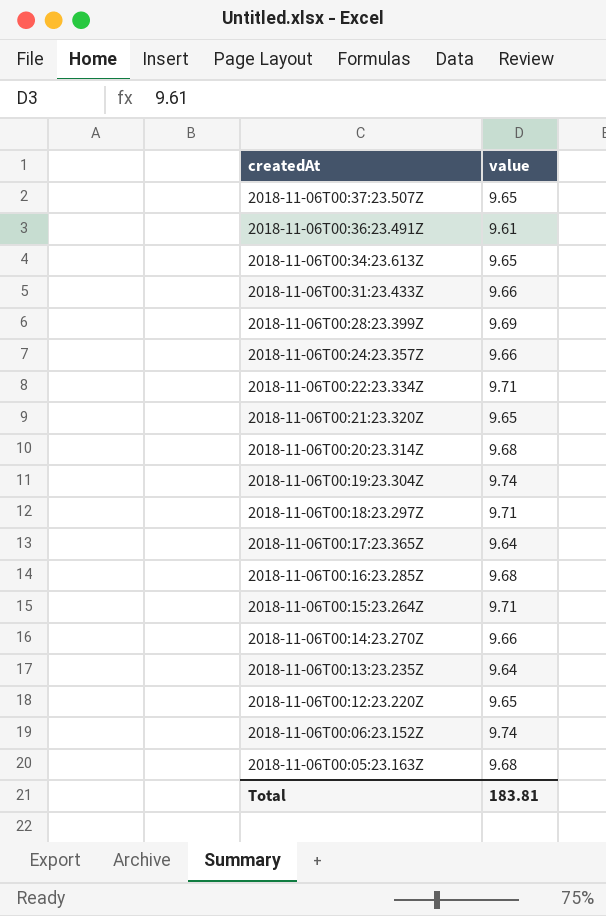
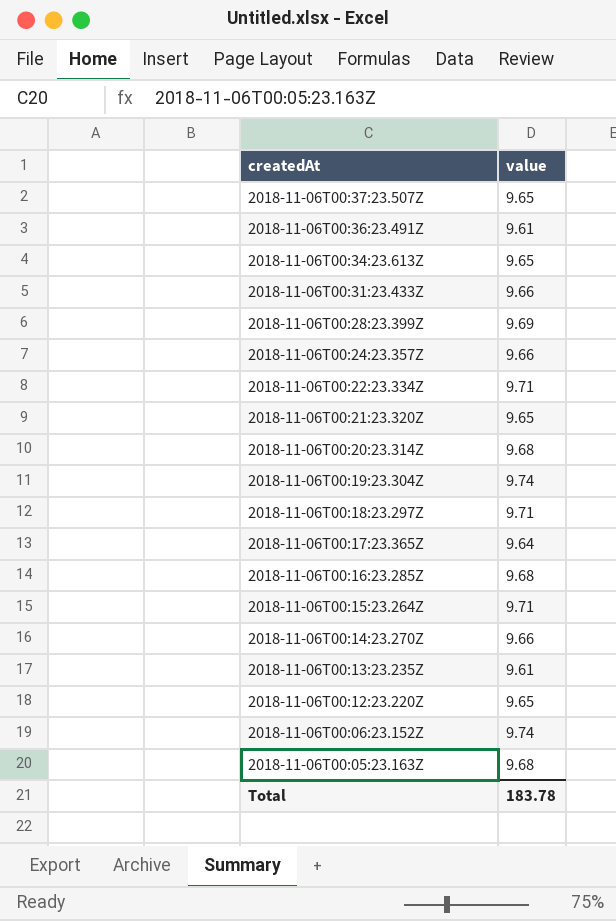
2018-11-06T00:13:23.235Z | value: 9.64 -> 9.61
Total | value: 183.81 -> 183.78

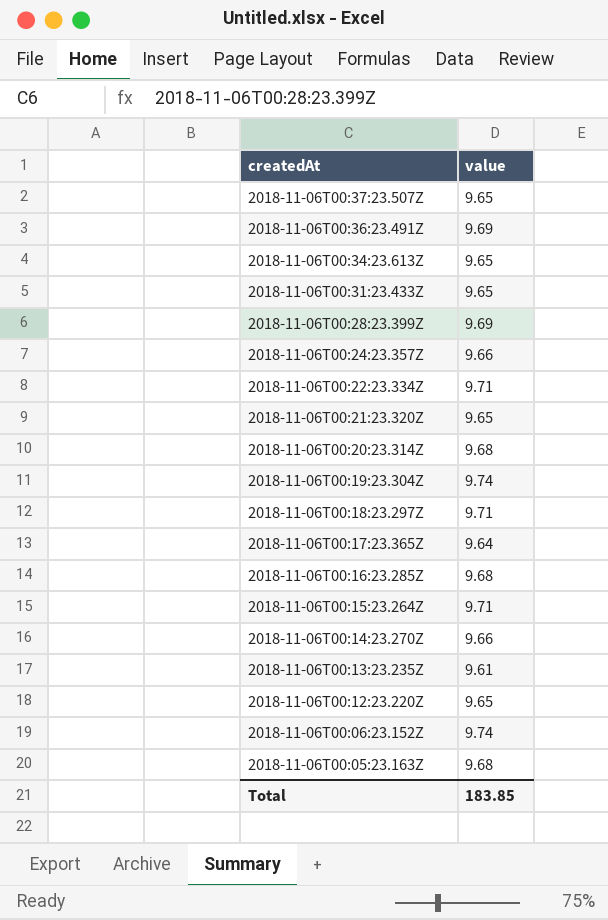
2018-11-06T00:36:23.491Z | value: 9.61 -> 9.69
2018-11-06T00:31:23.433Z | value: 9.66 -> 9.65
Total | value: 183.78 -> 183.85

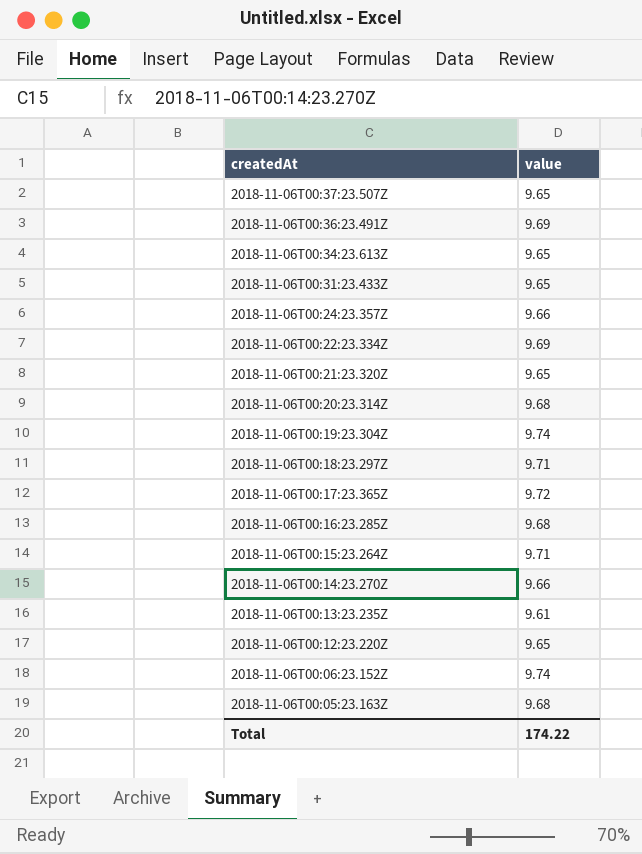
row 2018-11-06T00:28:23.399Z: 9.69 -> none
2018-11-06T00:22:23.334Z | value: 9.71 -> 9.69
2018-11-06T00:17:23.365Z | value: 9.64 -> 9.72
Total | value: 183.85 -> 174.22

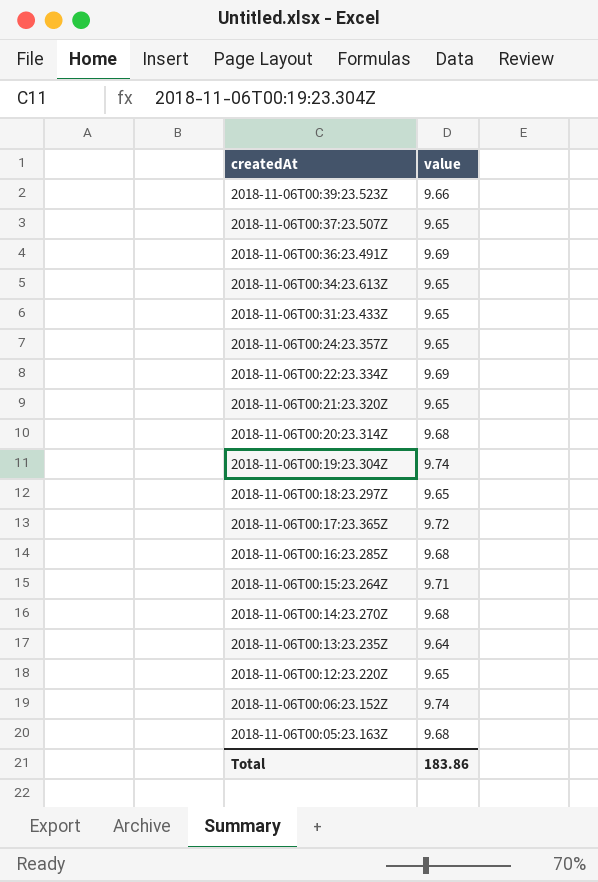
row 2018-11-06T00:39:23.523Z: none -> 9.66
2018-11-06T00:24:23.357Z | value: 9.66 -> 9.65
2018-11-06T00:18:23.297Z | value: 9.71 -> 9.65
2018-11-06T00:14:23.270Z | value: 9.66 -> 9.68
2018-11-06T00:13:23.235Z | value: 9.61 -> 9.64
Total | value: 174.22 -> 183.86

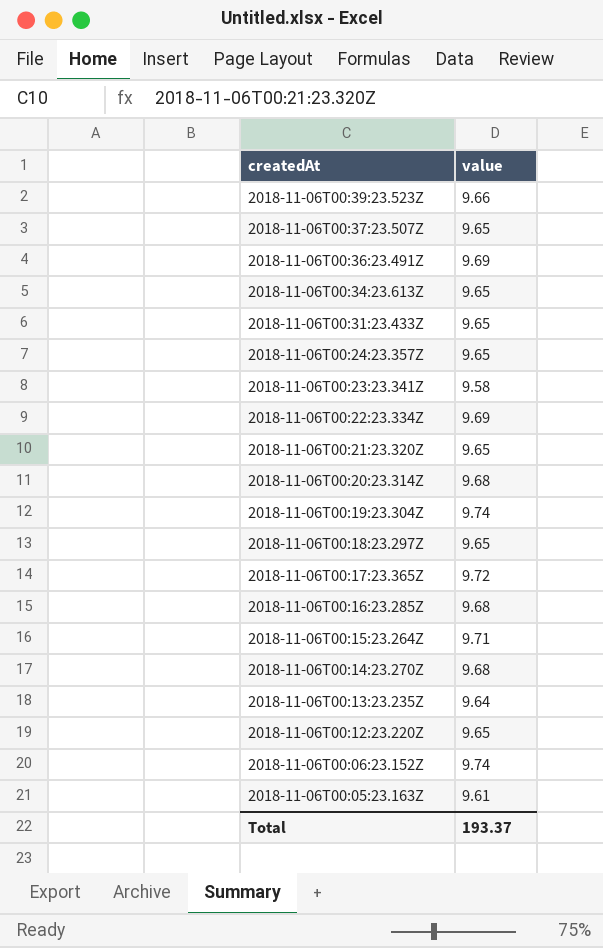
row 2018-11-06T00:23:23.341Z: none -> 9.58
2018-11-06T00:05:23.163Z | value: 9.68 -> 9.61
Total | value: 183.86 -> 193.37

